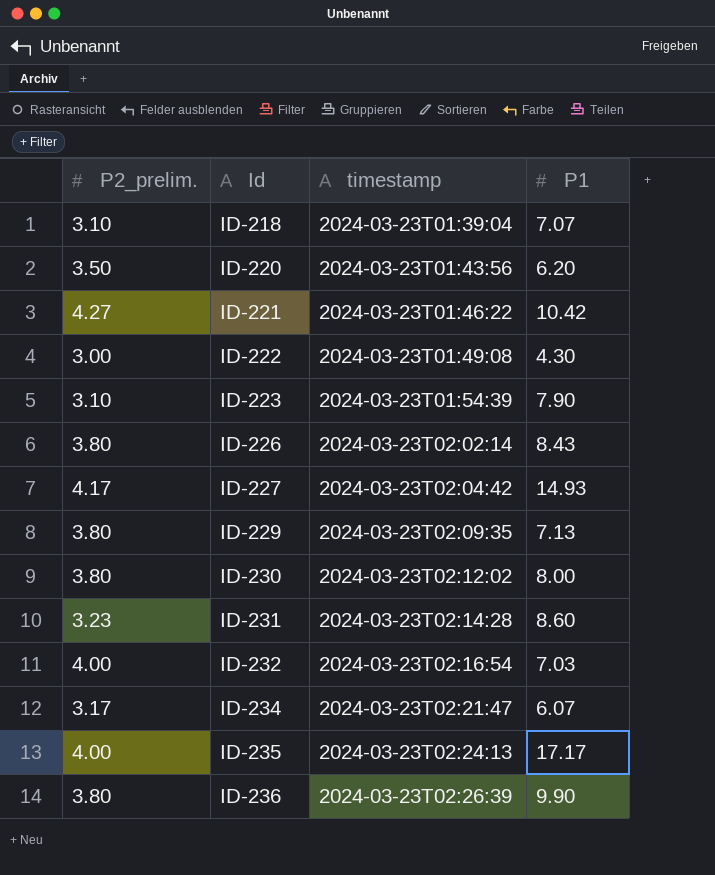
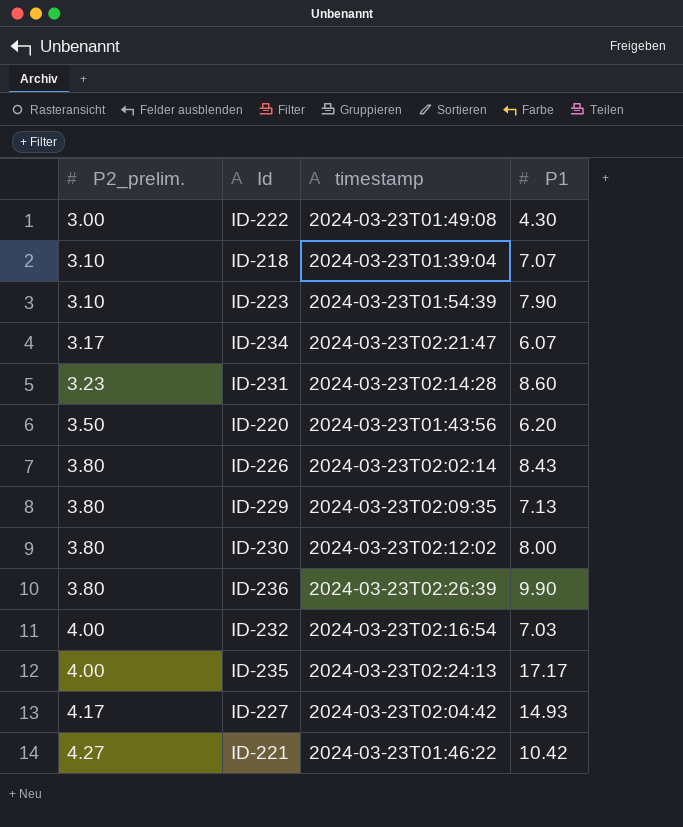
row order: Id ascending -> P2_prelim. ascending

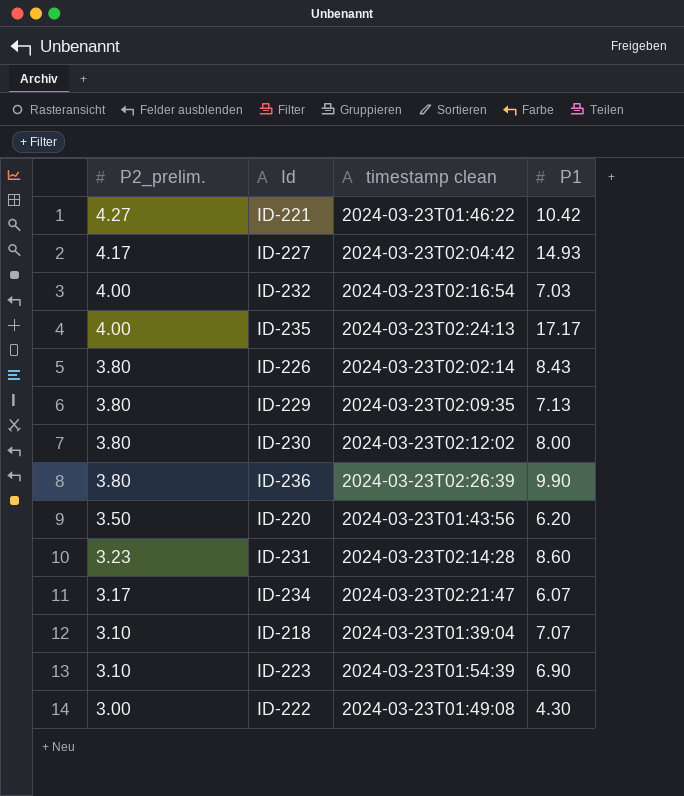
row order: P2_prelim. ascending -> P2_prelim. descending
column name: timestamp -> timestamp clean
ID-223 | P1: 7.90 -> 6.90

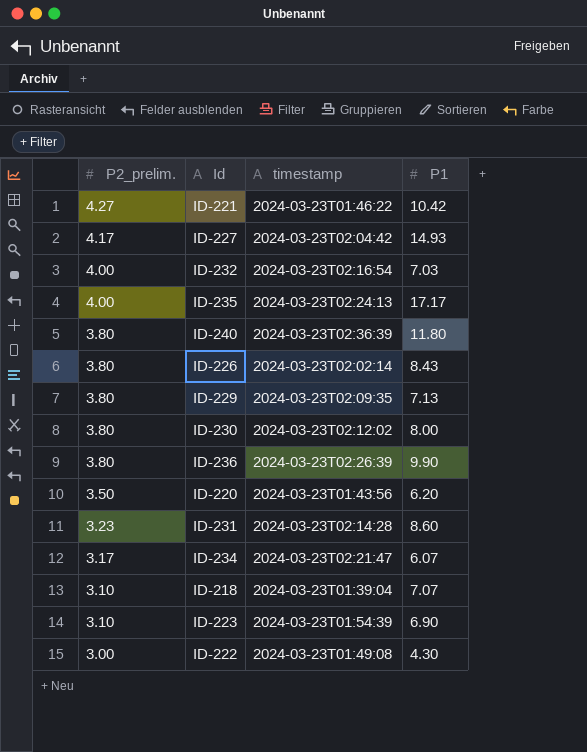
column name: timestamp clean -> timestamp
row ID-240: none -> 3.80 | 2024-03-23T02:36:39 | 11.80

